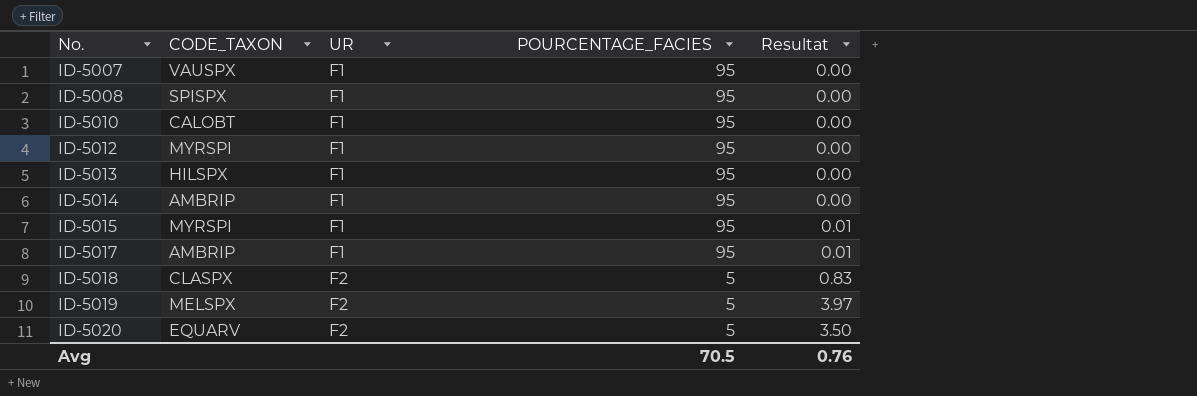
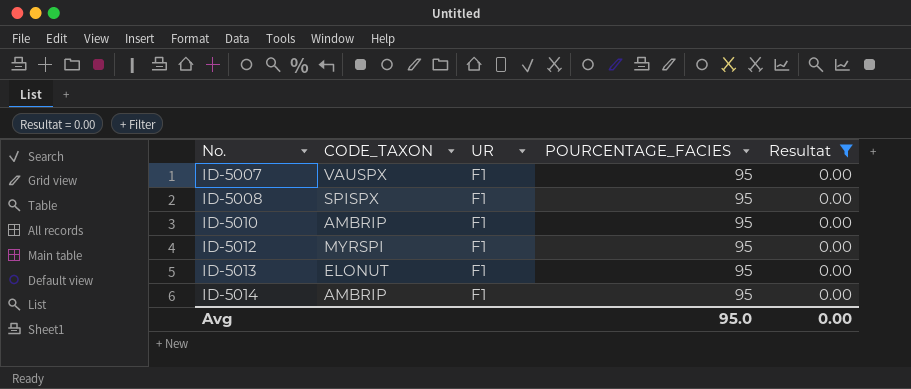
filter: none -> Resultat = 0.00
ID-5010 | CODE_TAXON: CALOBT -> AMBRIP
ID-5013 | CODE_TAXON: HILSPX -> ELONUT
Avg | POURCENTAGE_FACIES: 70.5 -> 95.0
Avg | Resultat: 0.76 -> 0.00

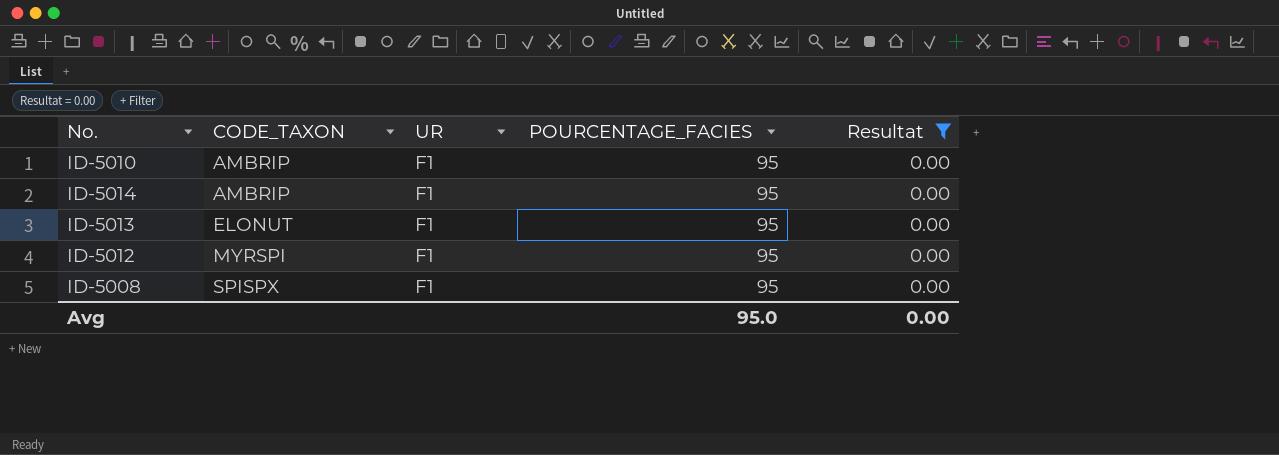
row order: No. ascending -> CODE_TAXON ascending
row ID-5007: VAUSPX | F1 | 95 | 0.00 -> none

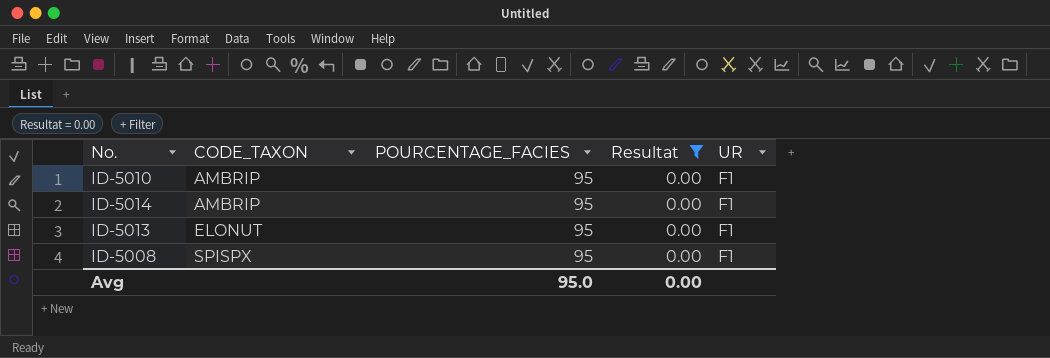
column UR | position: 3 -> 5
row ID-5012: MYRSPI | F1 | 95 | 0.00 -> none

